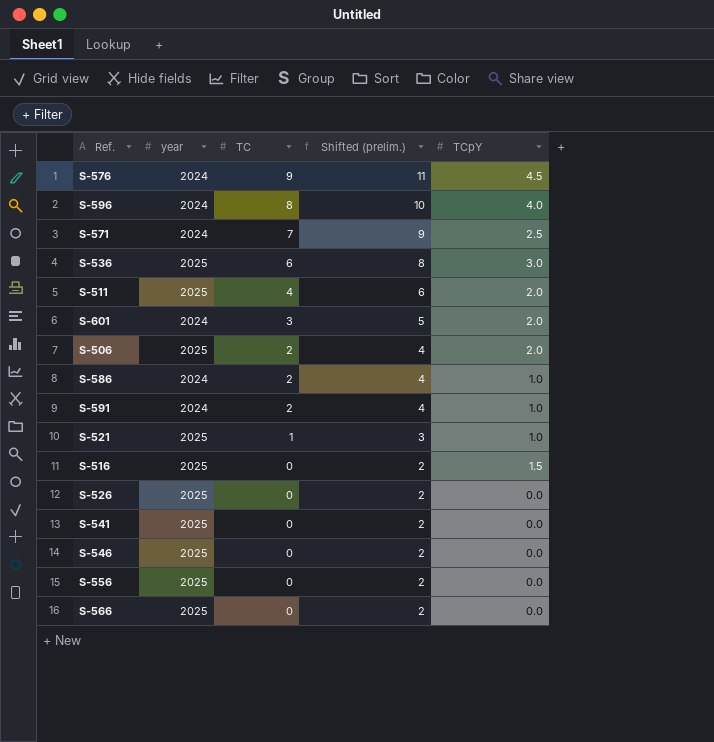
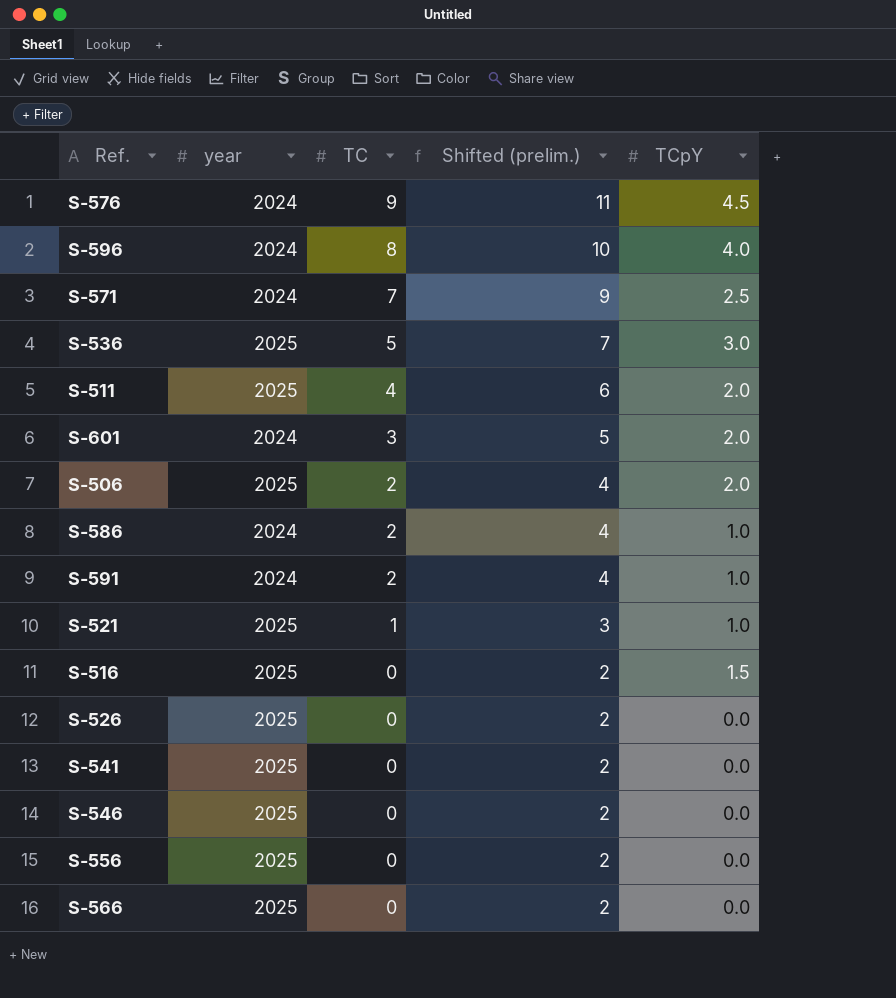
S-536 | TC: 6 -> 5
S-536 | Shifted (prelim.): 8 -> 7

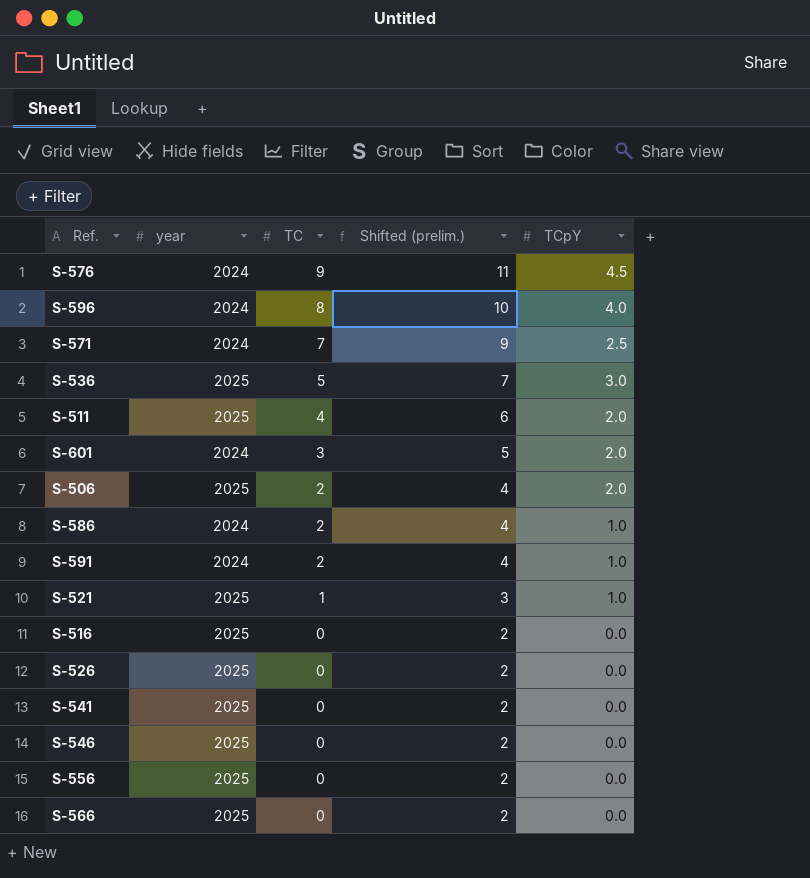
S-516 | TCpY: 1.5 -> 0.0

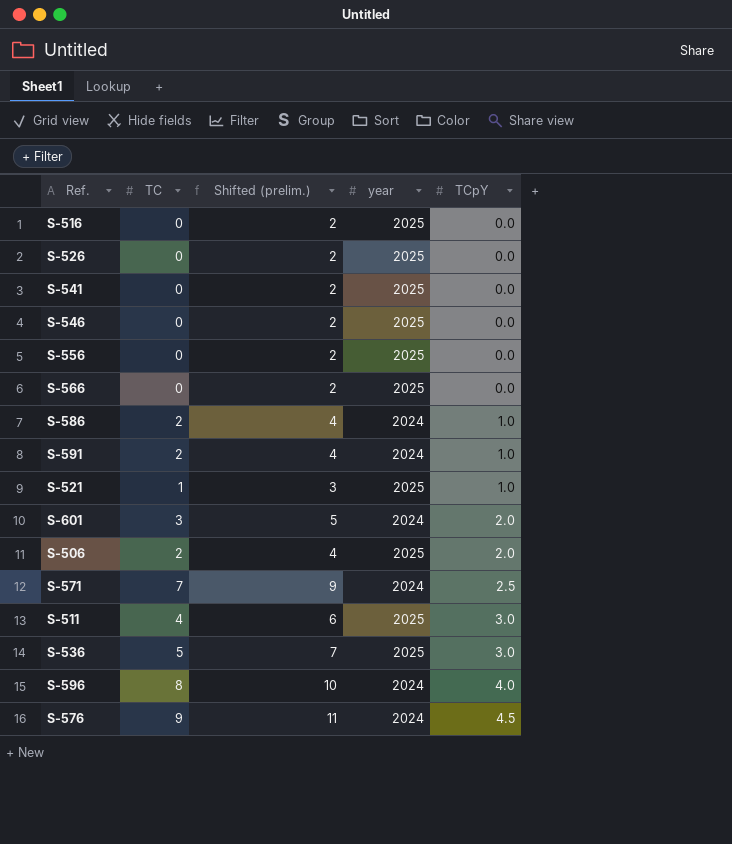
row order: TC descending -> TCpY ascending
column year | position: 2 -> 4
S-511 | TCpY: 2.0 -> 3.0

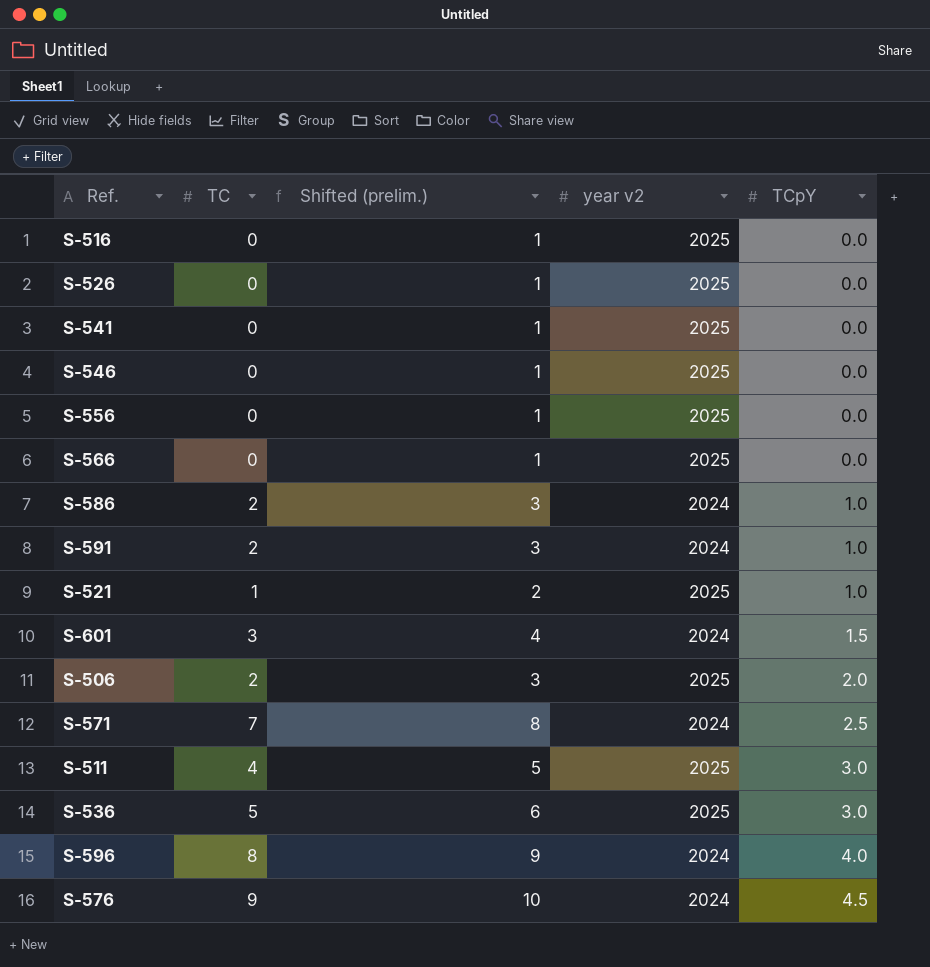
column Shifted (prelim.) | formula: [TC] + 2 -> [TC] + 1
column name: year -> year v2
S-601 | TCpY: 2.0 -> 1.5

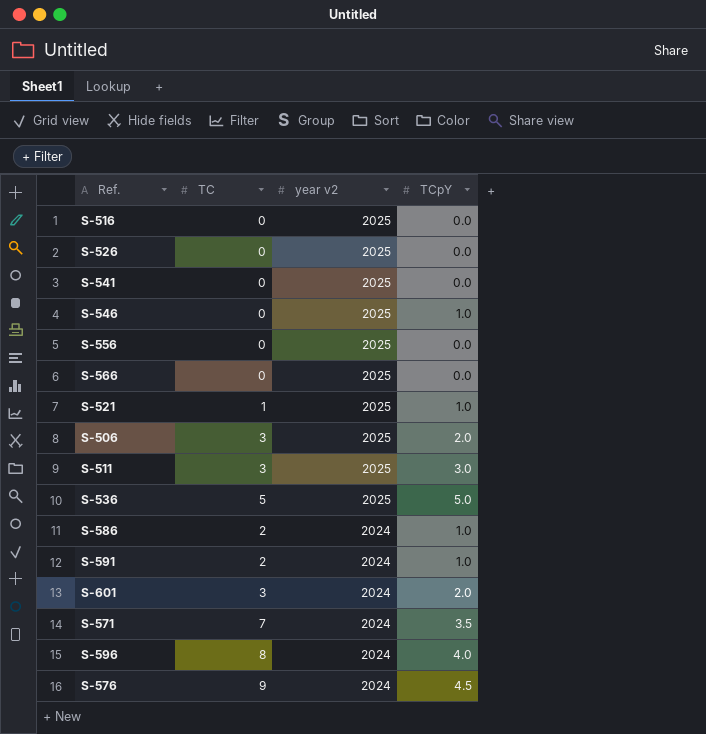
row order: TCpY ascending -> year v2 descending
column Shifted (prelim.) | formula: [TC] + 1 -> none
S-546 | TCpY: 0.0 -> 1.0
S-506 | TC: 2 -> 3
S-511 | TC: 4 -> 3
S-536 | TCpY: 3.0 -> 5.0
S-601 | TCpY: 1.5 -> 2.0
S-571 | TCpY: 2.5 -> 3.5

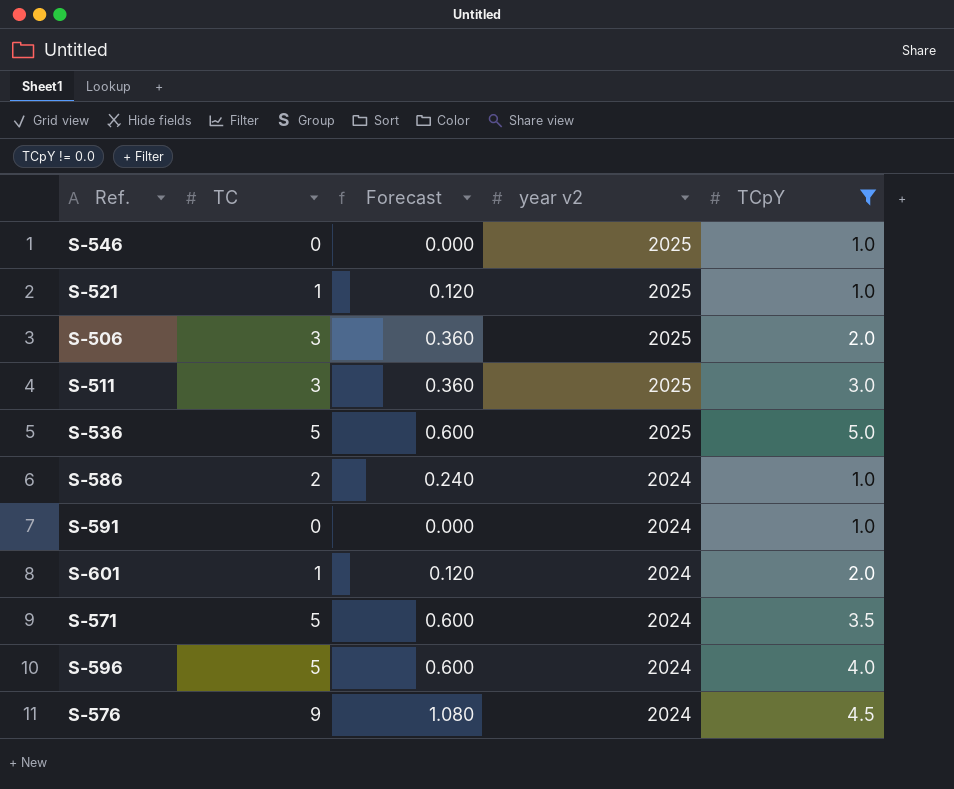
filter: none -> TCpY != 0.0
column Forecast | formula: none -> [TC] * 0.12
S-591 | TC: 2 -> 0
S-601 | TC: 3 -> 1
S-571 | TC: 7 -> 5
S-596 | TC: 8 -> 5

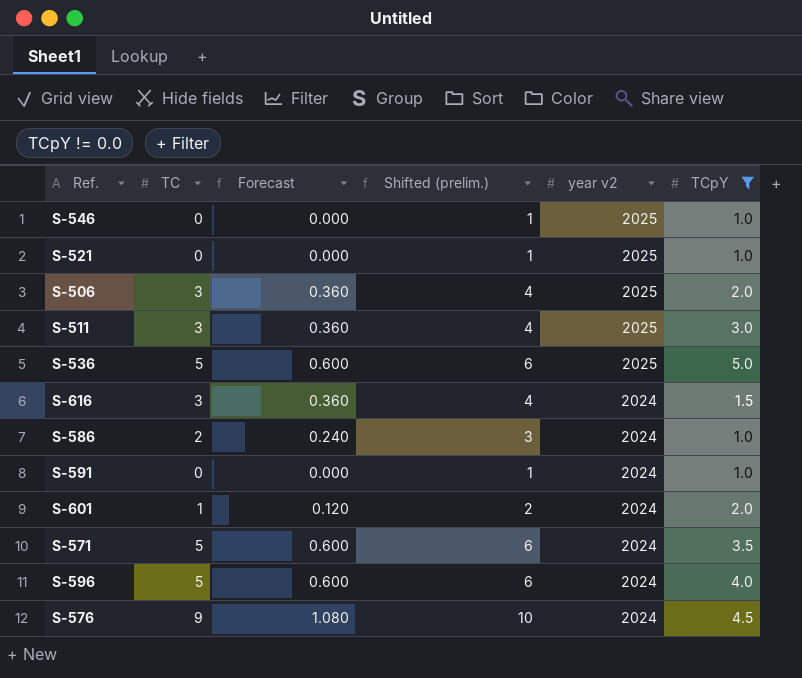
column Shifted (prelim.) | formula: none -> [TC] + 1
S-521 | TC: 1 -> 0
S-521 | Forecast: 0.120 -> 0.000
row S-616: none -> 3 | 0.360 | 4 | 2024 | 1.5

